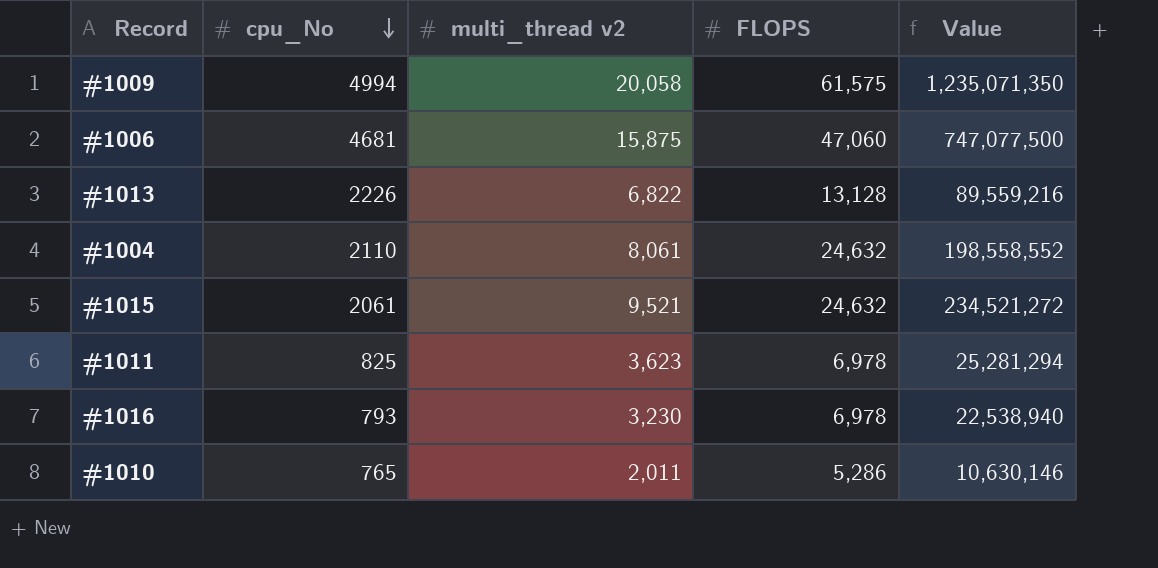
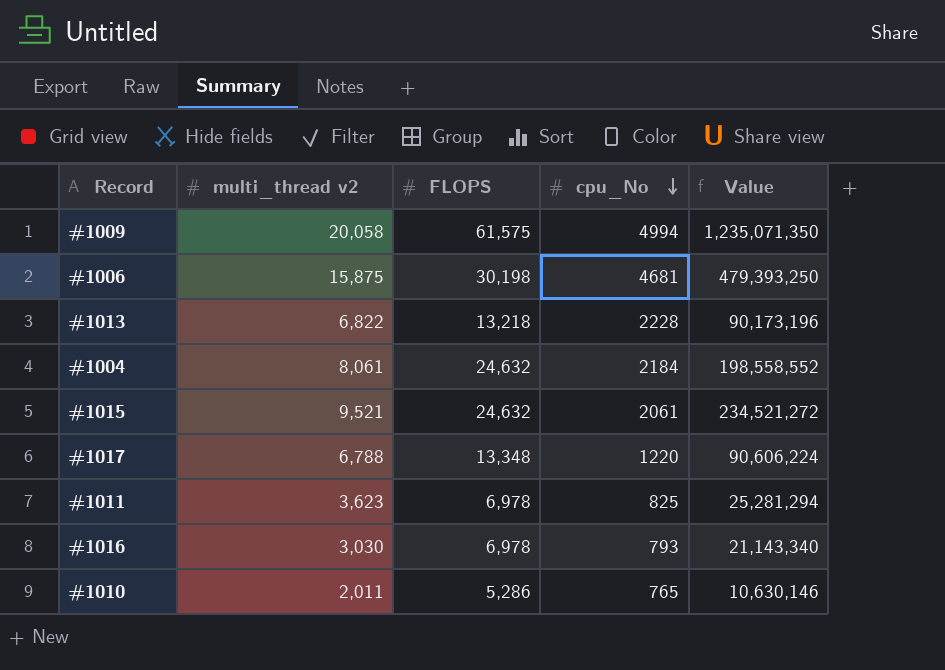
column cpu_No | position: 2 -> 4
#1006 | FLOPS: 47,060 -> 30,198
#1006 | Value: 747,077,500 -> 479,393,250
#1013 | FLOPS: 13,128 -> 13,218
#1013 | cpu_No: 2226 -> 2228
#1013 | Value: 89,559,216 -> 90,173,196
#1004 | cpu_No: 2110 -> 2184
row #1017: none -> 6,788 | 13,348 | 1220 | 90,606,224
#1016 | multi_thread v2: 3,230 -> 3,030
#1016 | Value: 22,538,940 -> 21,143,340

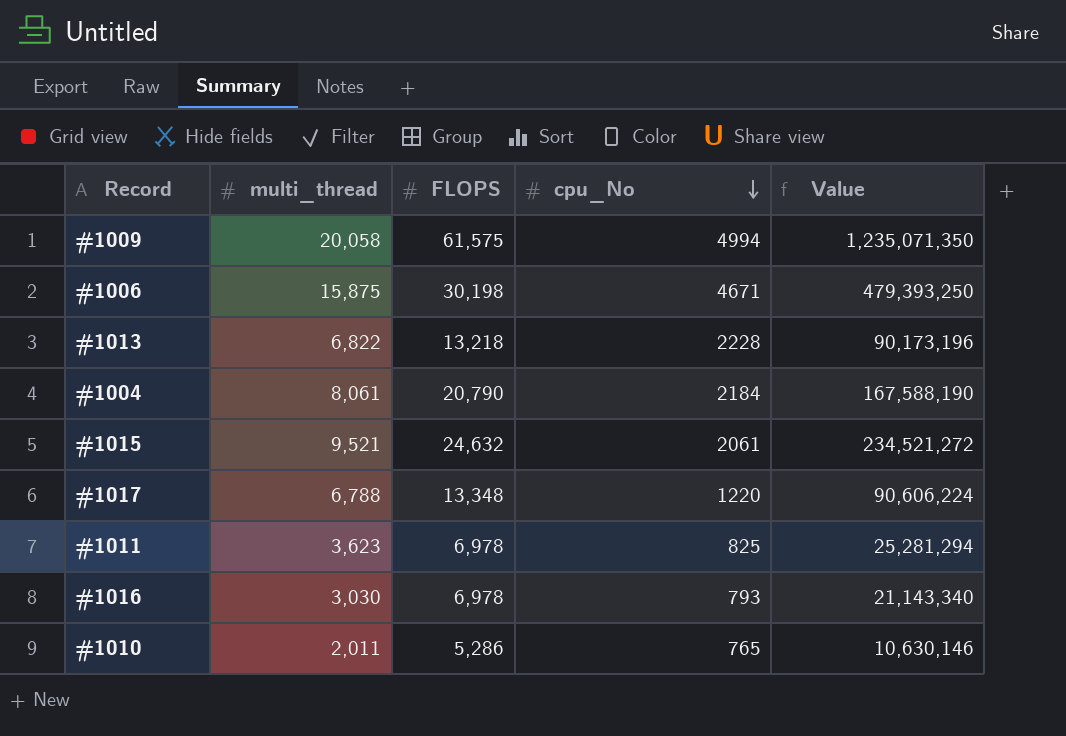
column name: multi_thread v2 -> multi_thread
#1006 | cpu_No: 4681 -> 4671
#1004 | FLOPS: 24,632 -> 20,790
#1004 | Value: 198,558,552 -> 167,588,190

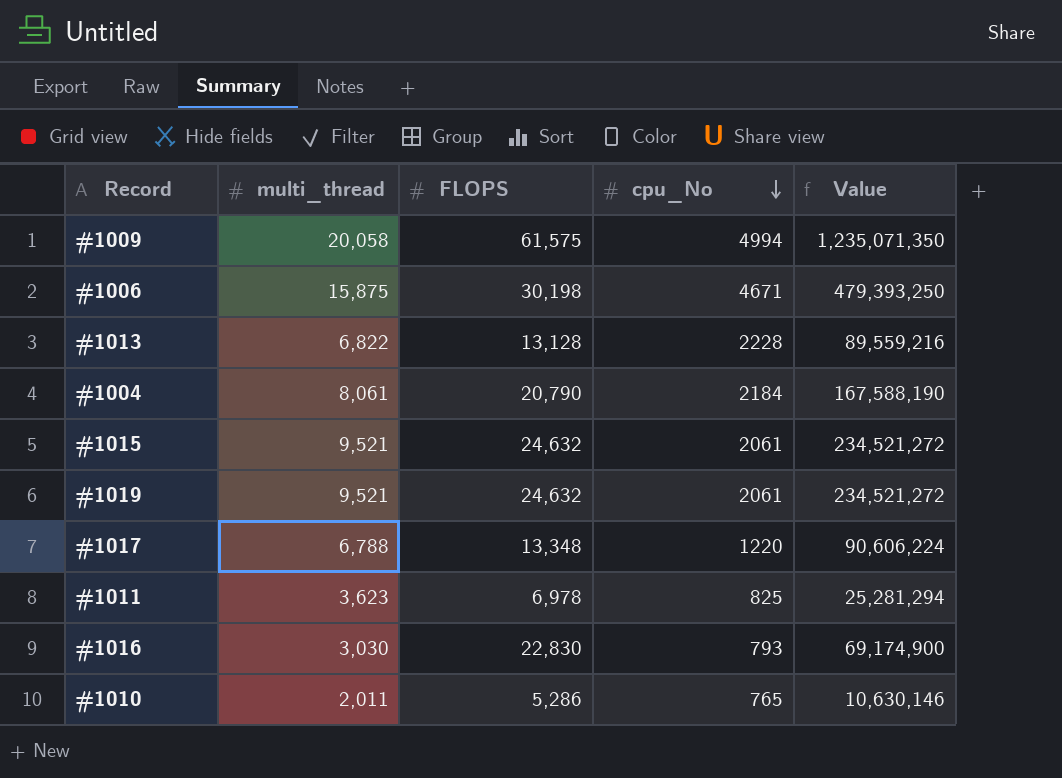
#1013 | FLOPS: 13,218 -> 13,128
#1013 | Value: 90,173,196 -> 89,559,216
row #1019: none -> 9,521 | 24,632 | 2061 | 234,521,272
#1016 | FLOPS: 6,978 -> 22,830
#1016 | Value: 21,143,340 -> 69,174,900

